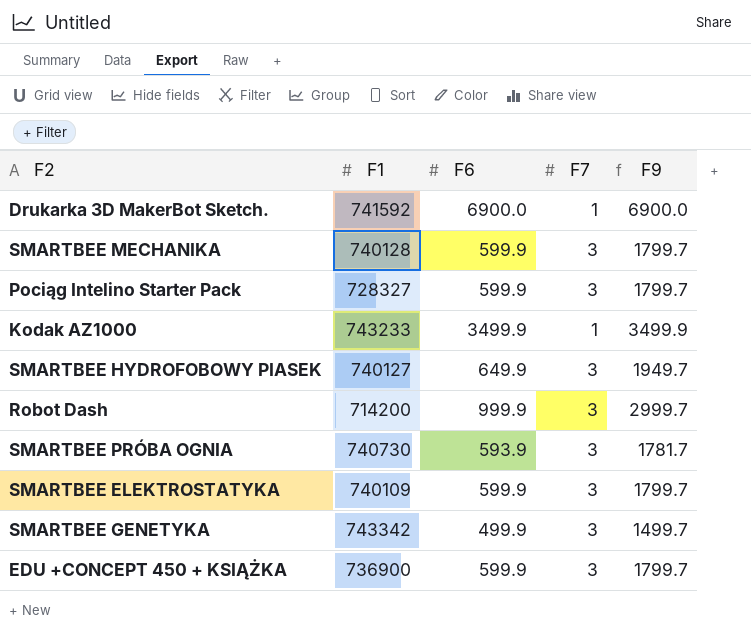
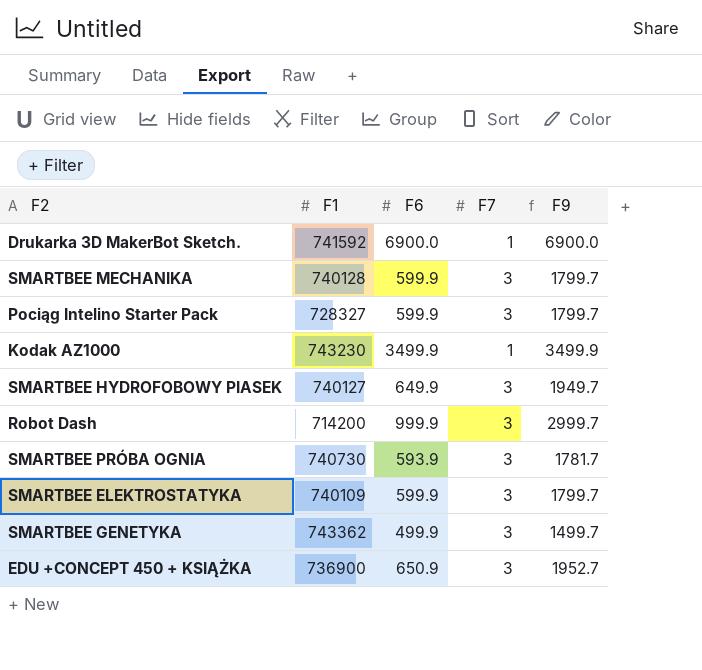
Kodak AZ1000 | F1: 743233 -> 743230
SMARTBEE GENETYKA | F1: 743342 -> 743362
EDU +CONCEPT 450 + KSIĄŻKA | F6: 599.9 -> 650.9
EDU +CONCEPT 450 + KSIĄŻKA | F9: 1799.7 -> 1952.7

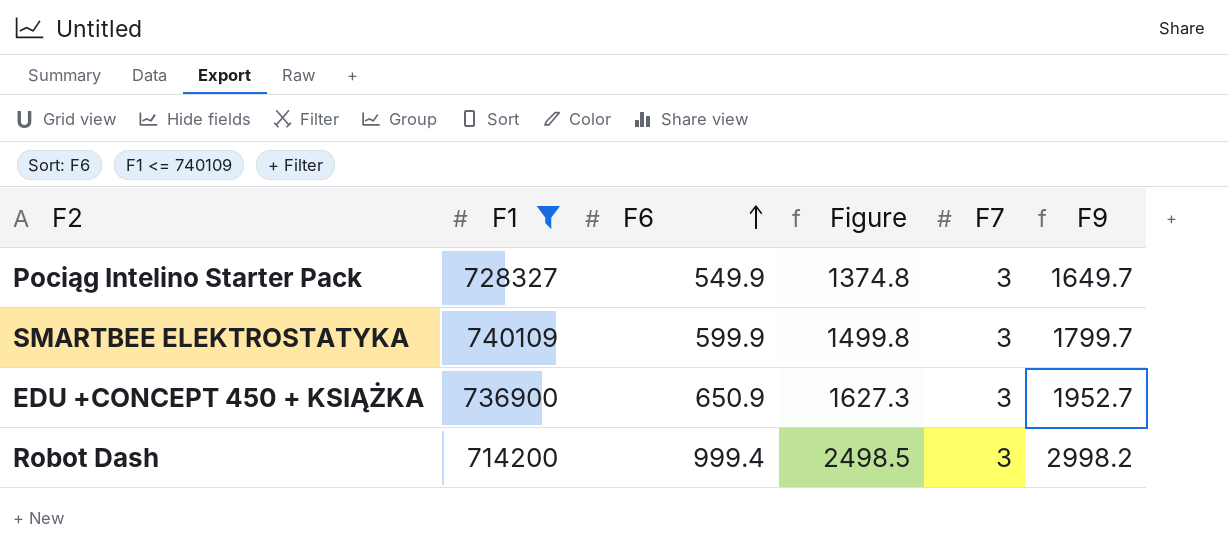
filter: none -> F1 <= 740109
row order: none -> F6 ascending
column Figure | formula: none -> [F6] * 2.5
Pociąg Intelino Starter Pack | F6: 599.9 -> 549.9
Pociąg Intelino Starter Pack | F9: 1799.7 -> 1649.7
Robot Dash | F6: 999.9 -> 999.4
Robot Dash | F9: 2999.7 -> 2998.2

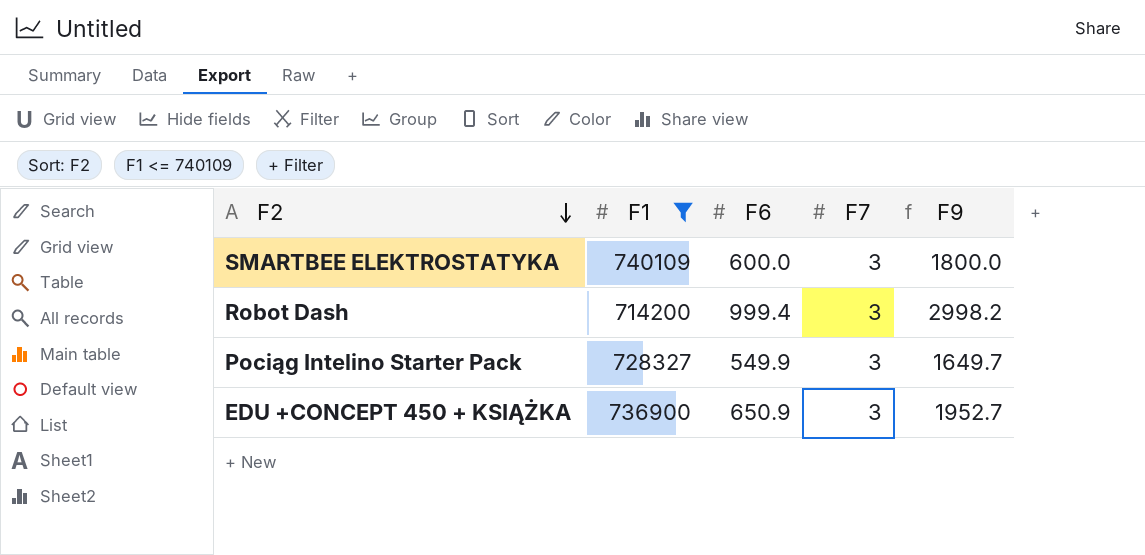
row order: F6 ascending -> F2 descending
column Figure | formula: [F6] * 2.5 -> none
SMARTBEE ELEKTROSTATYKA | F6: 599.9 -> 600.0
SMARTBEE ELEKTROSTATYKA | F9: 1799.7 -> 1800.0

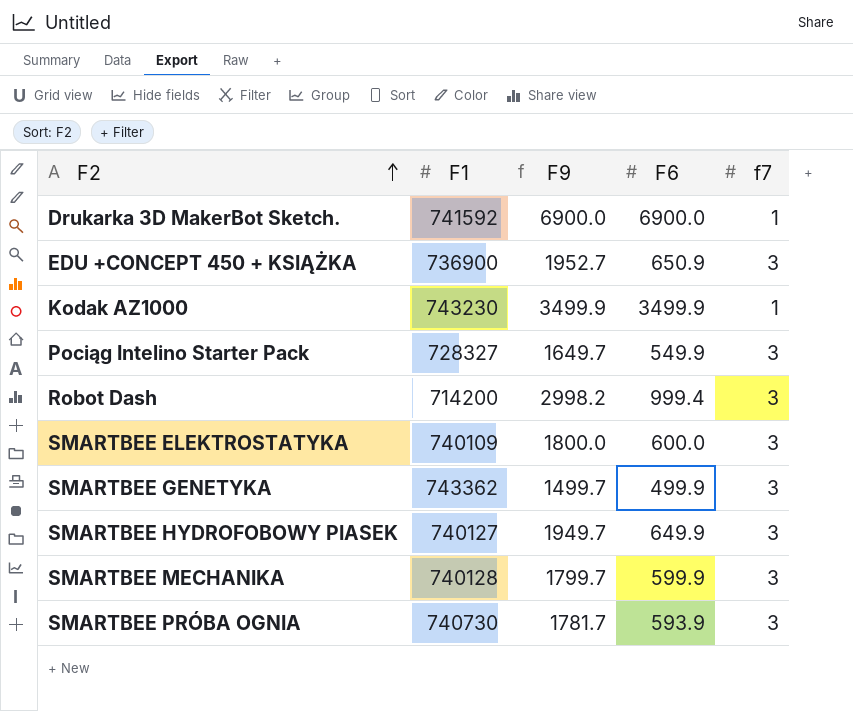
filter: F1 <= 740109 -> none
row order: F2 descending -> F2 ascending
column F9 | position: 5 -> 3
column name: F7 -> f7

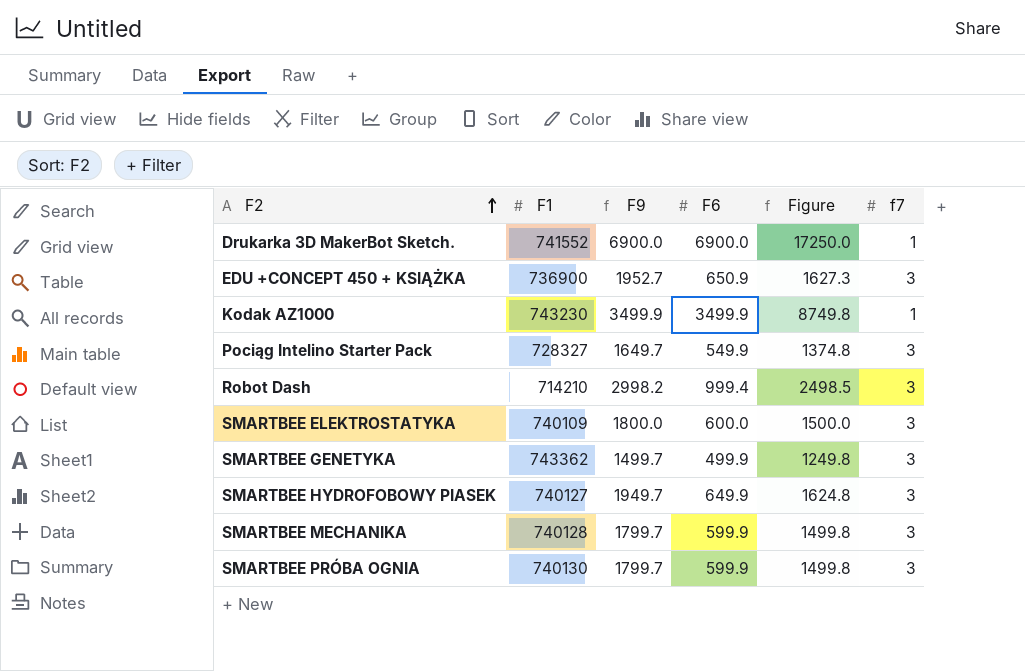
column Figure | formula: none -> [F6] * 2.5
Drukarka 3D MakerBot Sketch. | F1: 741592 -> 741552
Robot Dash | F1: 714200 -> 714210
SMARTBEE PRÓBA OGNIA | F1: 740730 -> 740130
SMARTBEE PRÓBA OGNIA | F9: 1781.7 -> 1799.7
SMARTBEE PRÓBA OGNIA | F6: 593.9 -> 599.9

